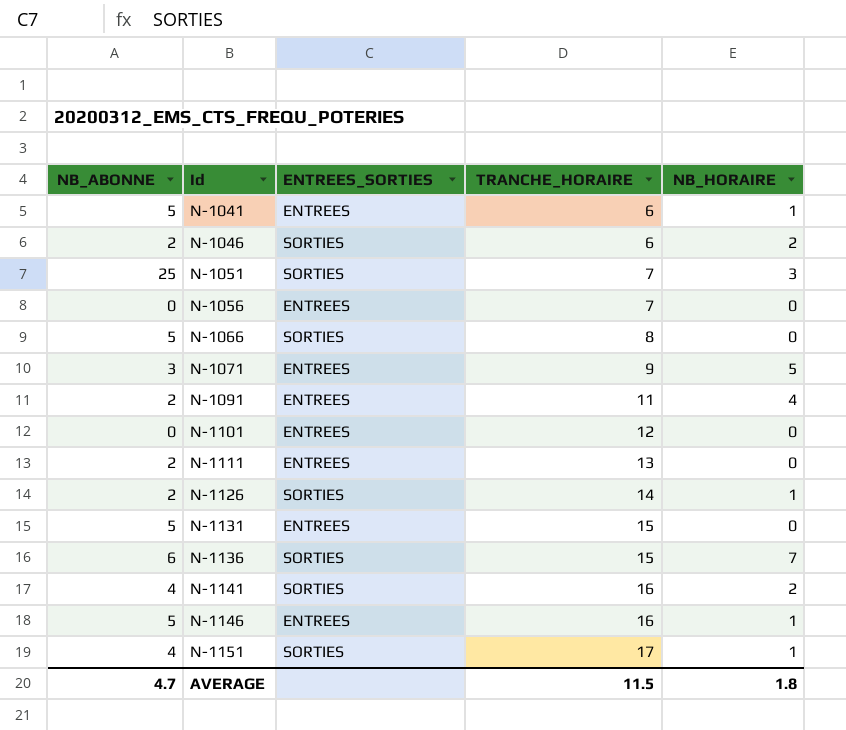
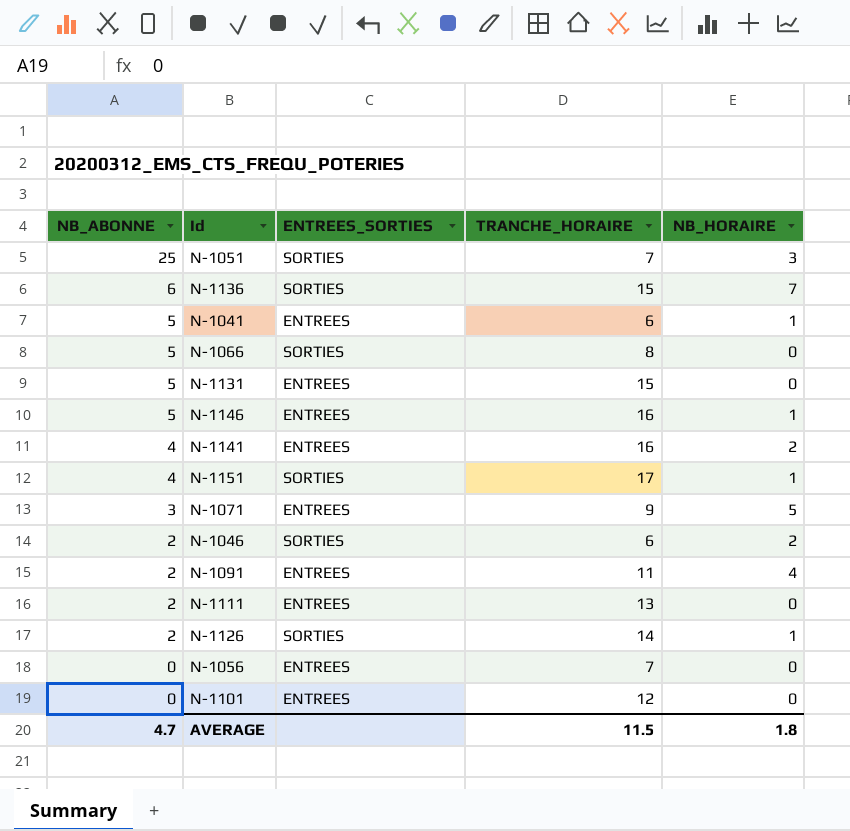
row order: Id ascending -> NB_ABONNE descending
N-1141 | ENTREES_SORTIES: SORTIES -> ENTREES

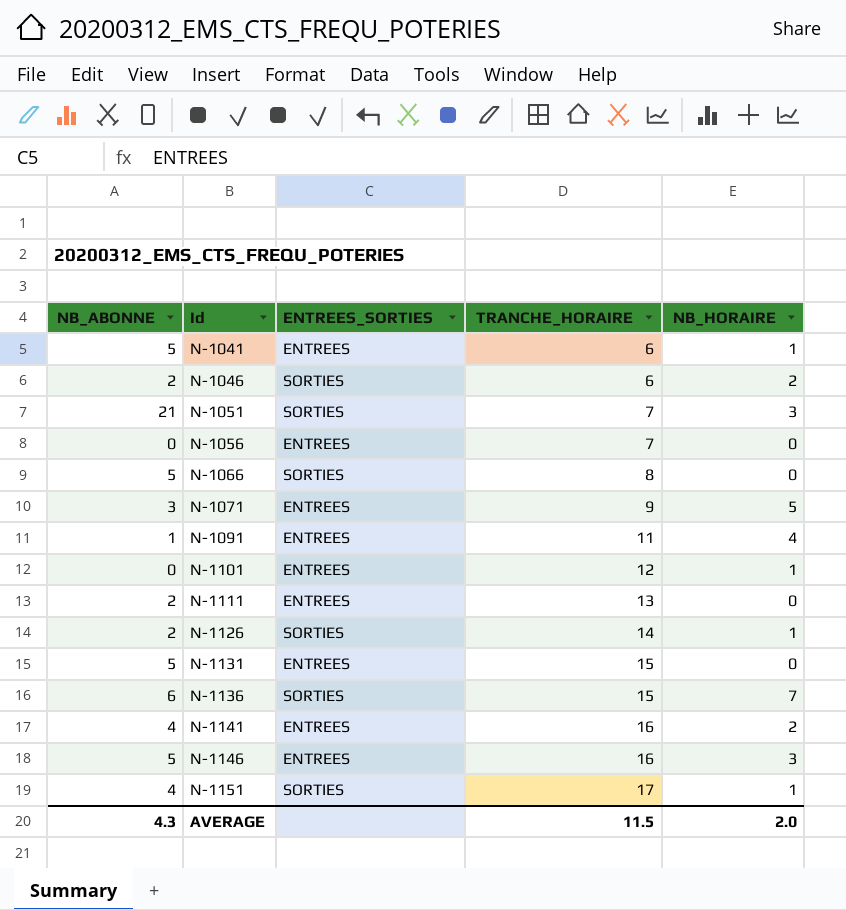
row order: NB_ABONNE descending -> Id ascending
N-1051 | NB_ABONNE: 25 -> 21
N-1091 | NB_ABONNE: 2 -> 1
N-1101 | NB_HORAIRE: 0 -> 1
N-1146 | NB_HORAIRE: 1 -> 3
AVERAGE | NB_ABONNE: 4.7 -> 4.3
AVERAGE | NB_HORAIRE: 1.8 -> 2.0

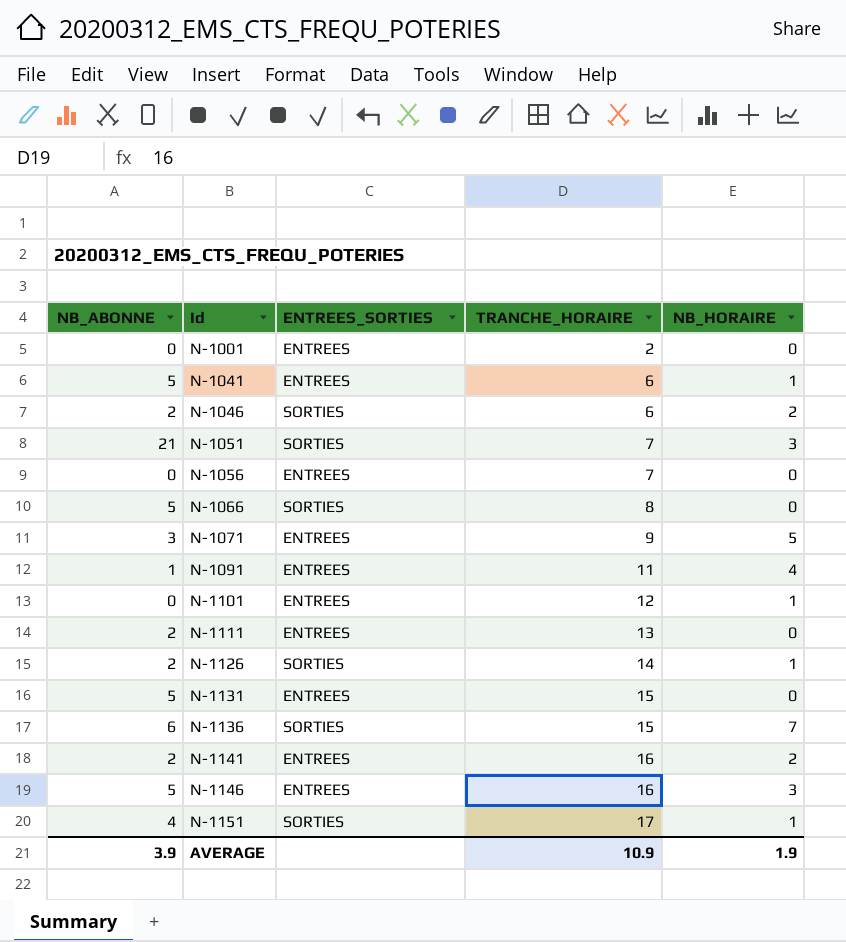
row N-1001: none -> 0 | ENTREES | 2 | 0
N-1141 | NB_ABONNE: 4 -> 2
AVERAGE | NB_ABONNE: 4.3 -> 3.9
AVERAGE | TRANCHE_HORAIRE: 11.5 -> 10.9
AVERAGE | NB_HORAIRE: 2.0 -> 1.9

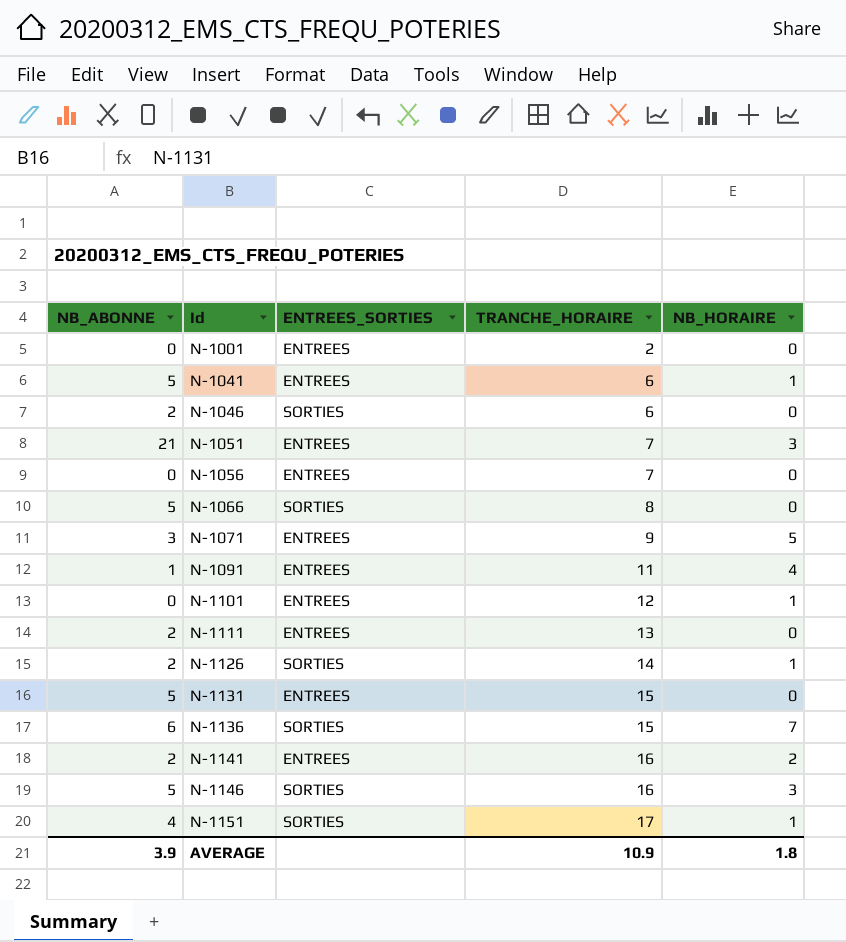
N-1046 | NB_HORAIRE: 2 -> 0
N-1051 | ENTREES_SORTIES: SORTIES -> ENTREES
N-1146 | ENTREES_SORTIES: ENTREES -> SORTIES
AVERAGE | NB_HORAIRE: 1.9 -> 1.8

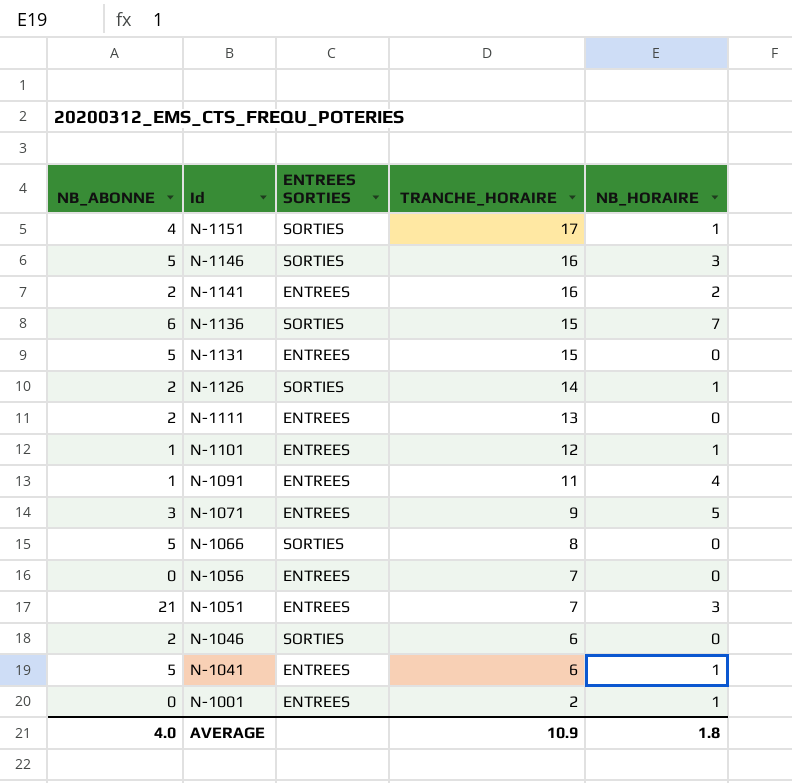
row order: Id ascending -> Id descending
column name: ENTREES_SORTIES -> ENTREES SORTIES
N-1101 | NB_ABONNE: 0 -> 1
N-1001 | NB_HORAIRE: 0 -> 1
AVERAGE | NB_ABONNE: 3.9 -> 4.0

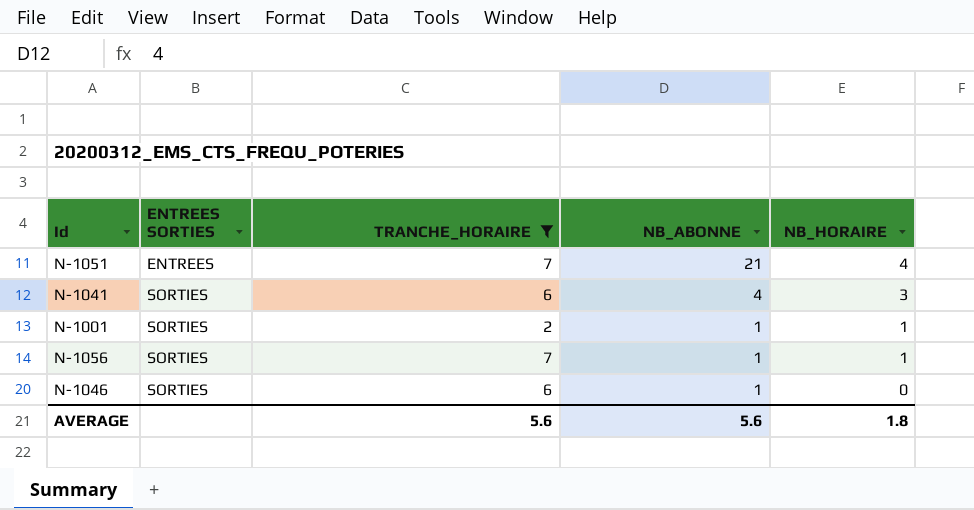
filter: none -> TRANCHE_HORAIRE <= 7
row order: Id descending -> ENTREES SORTIES ascending
column NB_ABONNE | position: 1 -> 4
N-1051 | NB_HORAIRE: 3 -> 4
N-1041 | ENTREES SORTIES: ENTREES -> SORTIES
N-1041 | NB_ABONNE: 5 -> 4
N-1041 | NB_HORAIRE: 1 -> 3
N-1001 | ENTREES SORTIES: ENTREES -> SORTIES
N-1001 | NB_ABONNE: 0 -> 1
N-1056 | ENTREES SORTIES: ENTREES -> SORTIES
N-1056 | NB_ABONNE: 0 -> 1
N-1056 | NB_HORAIRE: 0 -> 1
N-1046 | NB_ABONNE: 2 -> 1
AVERAGE | TRANCHE_HORAIRE: 10.9 -> 5.6
AVERAGE | NB_ABONNE: 4.0 -> 5.6

